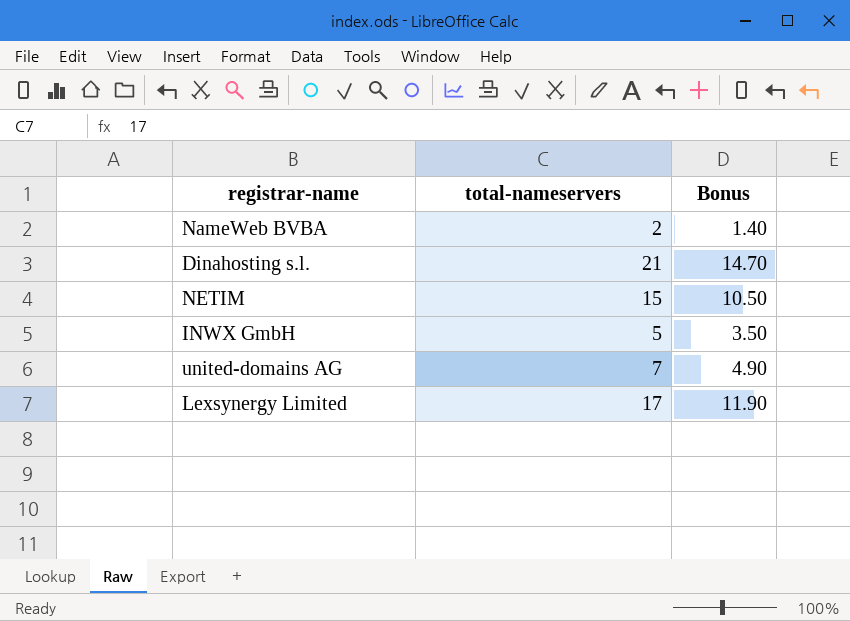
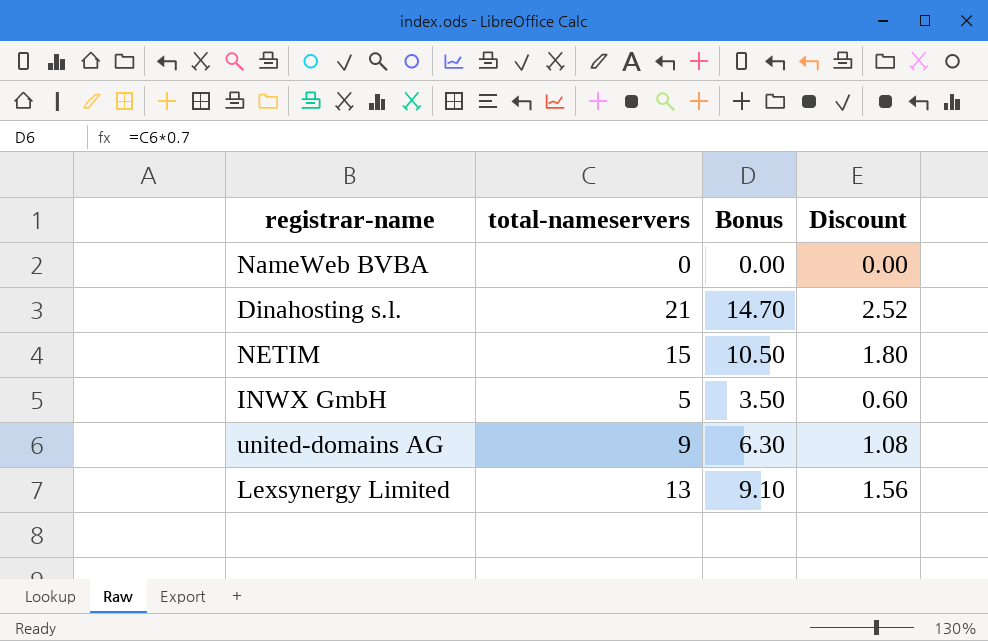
column Discount | formula: none -> [total-nameservers] * 0.12
NameWeb BVBA | total-nameservers: 2 -> 0
NameWeb BVBA | Bonus: 1.40 -> 0.00
united-domains AG | total-nameservers: 7 -> 9
united-domains AG | Bonus: 4.90 -> 6.30
Lexsynergy Limited | total-nameservers: 17 -> 13
Lexsynergy Limited | Bonus: 11.90 -> 9.10

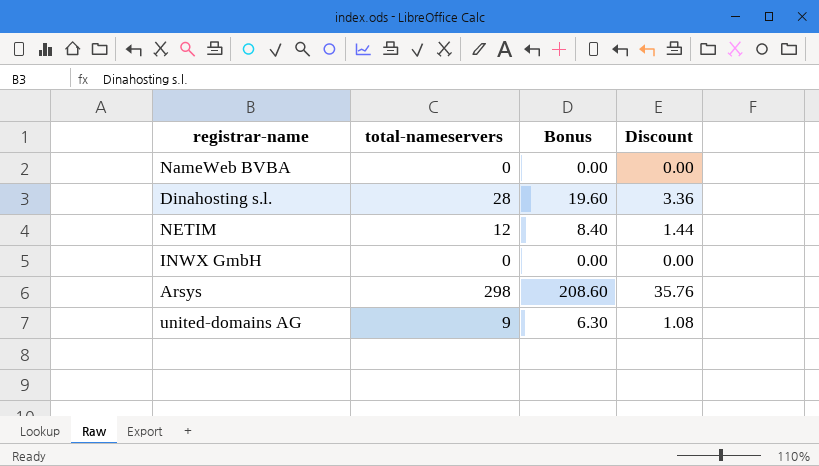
row Lexsynergy Limited: 13 | 9.10 | 1.56 -> none
Dinahosting s.l. | total-nameservers: 21 -> 28
Dinahosting s.l. | Bonus: 14.70 -> 19.60
Dinahosting s.l. | Discount: 2.52 -> 3.36
NETIM | total-nameservers: 15 -> 12
NETIM | Bonus: 10.50 -> 8.40
NETIM | Discount: 1.80 -> 1.44
INWX GmbH | total-nameservers: 5 -> 0
INWX GmbH | Bonus: 3.50 -> 0.00
INWX GmbH | Discount: 0.60 -> 0.00
row Arsys: none -> 298 | 208.60 | 35.76

